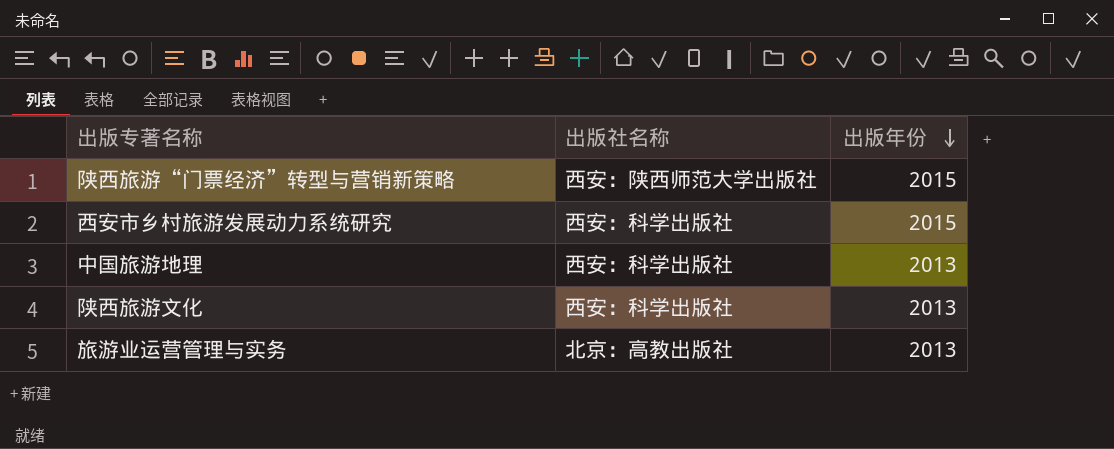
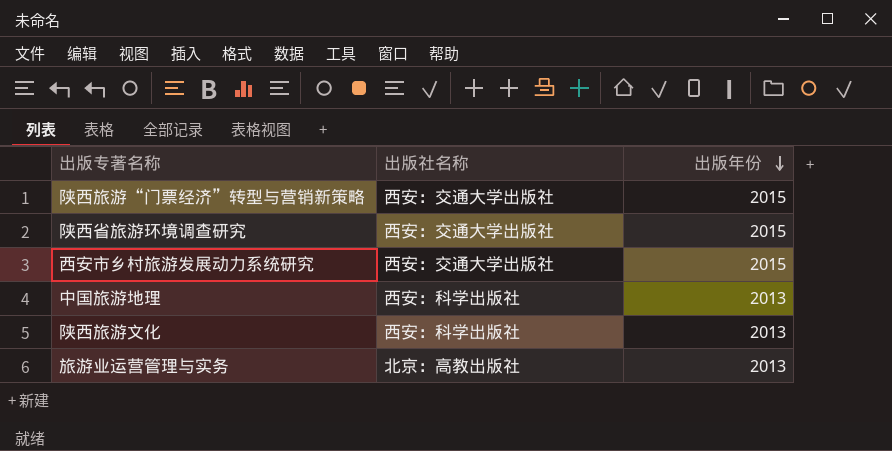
陕西旅游“门票经济”转型与营销新策略 | 出版社名称: 西安：陕西师范大学出版社 -> 西安：交通大学出版社
row 陕西省旅游环境调查研究: none -> 西安：交通大学出版社 | 2015
西安市乡村旅游发展动力系统研究 | 出版社名称: 西安：科学出版社 -> 西安：交通大学出版社

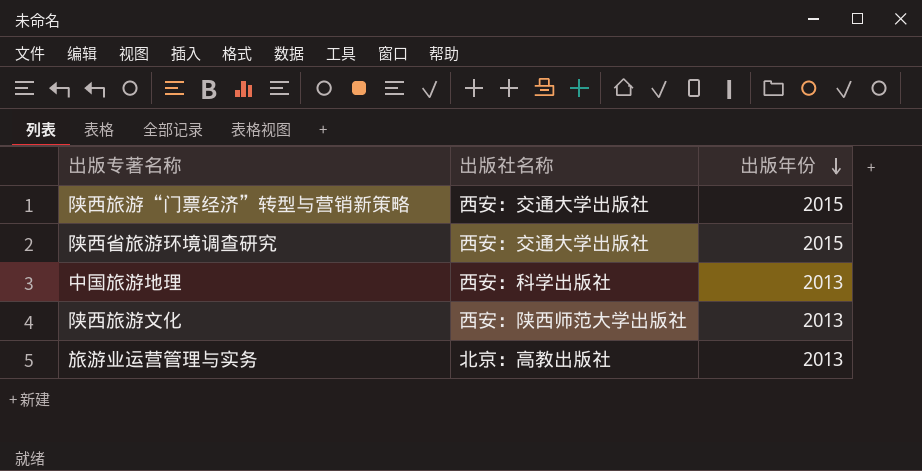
row 西安市乡村旅游发展动力系统研究: 西安：交通大学出版社 | 2015 -> none
陕西旅游文化 | 出版社名称: 西安：科学出版社 -> 西安：陕西师范大学出版社

